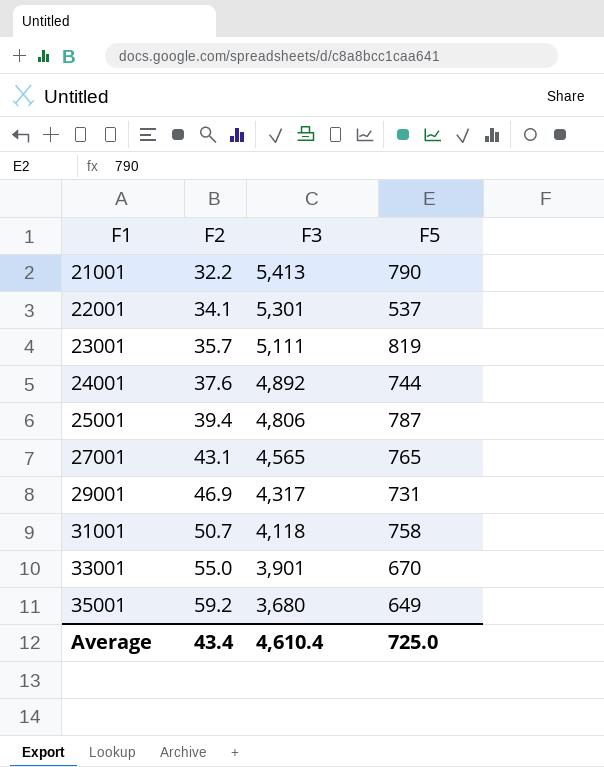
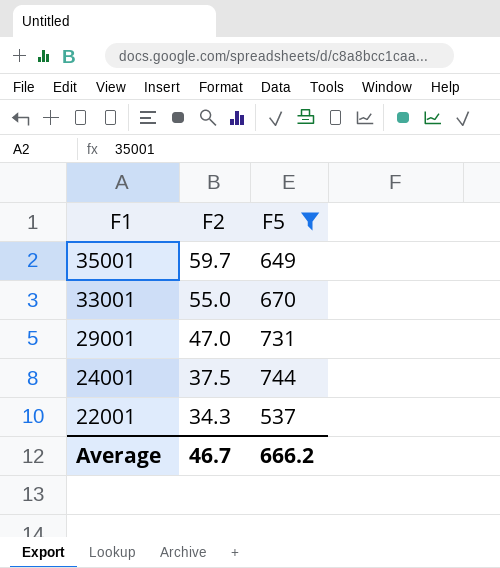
filter: none -> F5 <= 744
row order: F1 ascending -> F1 descending
column F3 | position: 3 -> none
35001 | F2: 59.2 -> 59.7
29001 | F2: 46.9 -> 47.0
24001 | F2: 37.6 -> 37.5
22001 | F2: 34.1 -> 34.3
Average | F2: 43.4 -> 46.7
Average | F5: 725.0 -> 666.2

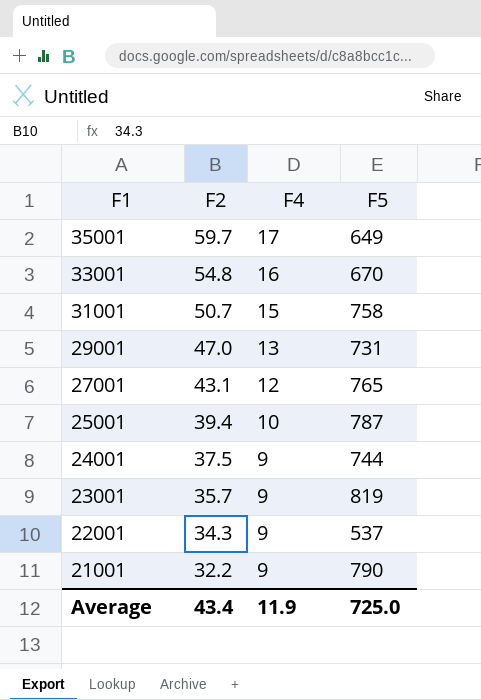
filter: F5 <= 744 -> none
column F4 | position: none -> 3
33001 | F2: 55.0 -> 54.8
Average | F2: 46.7 -> 43.4
Average | F5: 666.2 -> 725.0

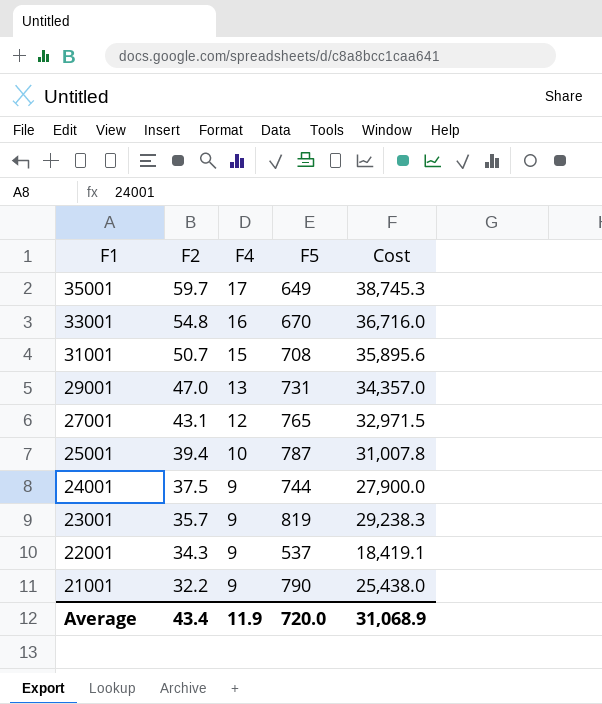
column Cost | formula: none -> [F2] * [F5]
31001 | F5: 758 -> 708
Average | F5: 725.0 -> 720.0

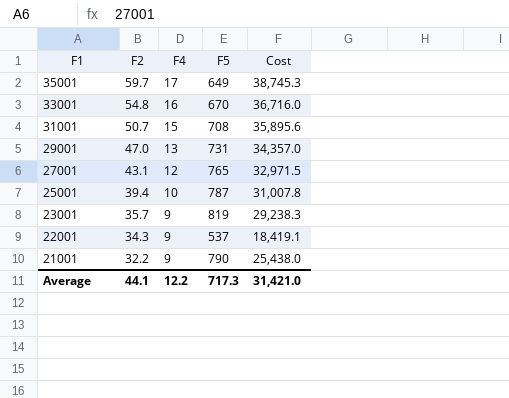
row 24001: 37.5 | 9 | 744 | 27,900.0 -> none
Average | F2: 43.4 -> 44.1
Average | F4: 11.9 -> 12.2
Average | F5: 720.0 -> 717.3
Average | Cost: 31,068.9 -> 31,421.0

